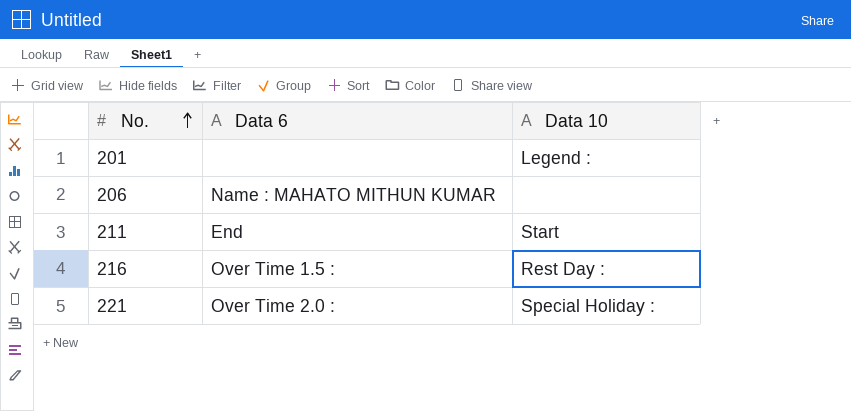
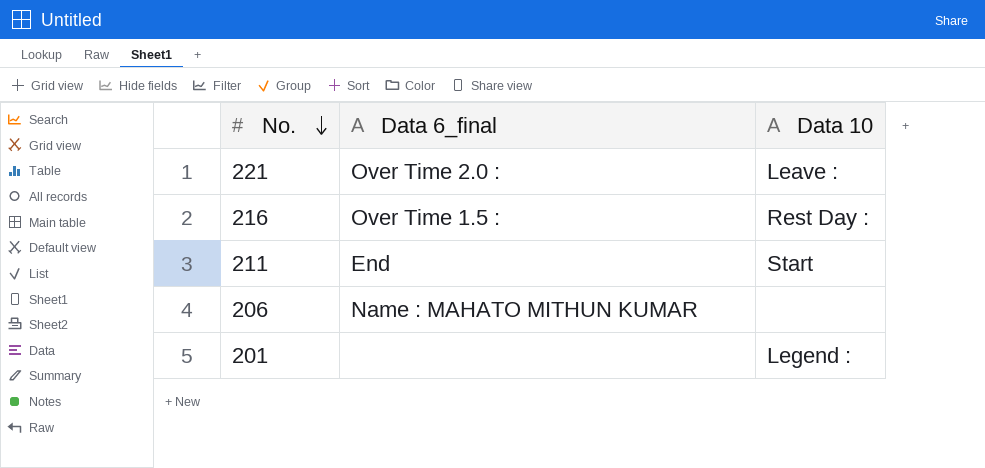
row order: No. ascending -> No. descending
column name: Data 6 -> Data 6_final
221 | Data 10: Special Holiday : -> Leave :

